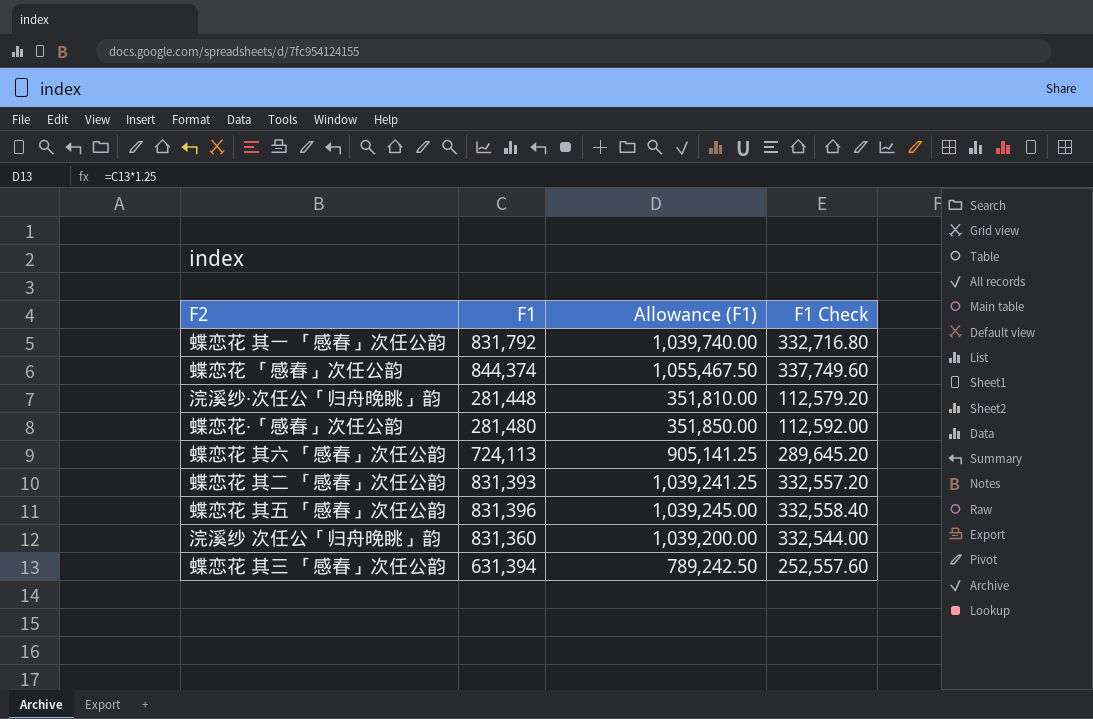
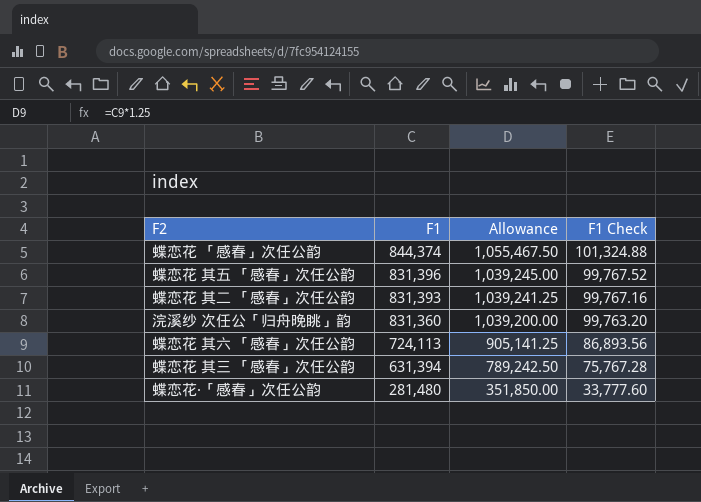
row order: none -> F1 descending
column name: Allowance (F1) -> Allowance
column F1 Check | formula: [F1] * 0.4 -> [F1] * 0.12
row 蝶恋花 其一 「感春」次任公韵: 831,792 | 1,039,740.00 | 332,716.80 -> none
row 浣溪纱·次任公「归舟晚眺」韵: 281,448 | 351,810.00 | 112,579.20 -> none

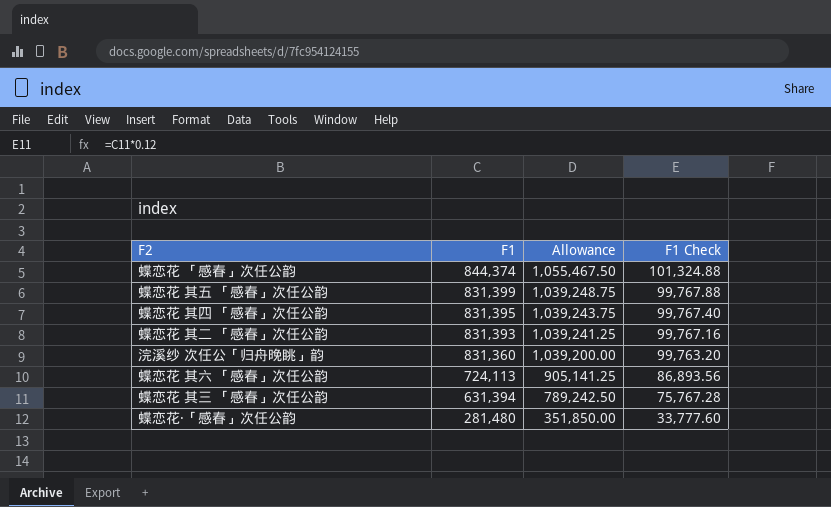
蝶恋花 其五 「感春」次任公韵 | F1: 831,396 -> 831,399
蝶恋花 其五 「感春」次任公韵 | Allowance: 1,039,245.00 -> 1,039,248.75
蝶恋花 其五 「感春」次任公韵 | F1 Check: 99,767.52 -> 99,767.88
row 蝶恋花 其四 「感春」次任公韵: none -> 831,395 | 1,039,243.75 | 99,767.40

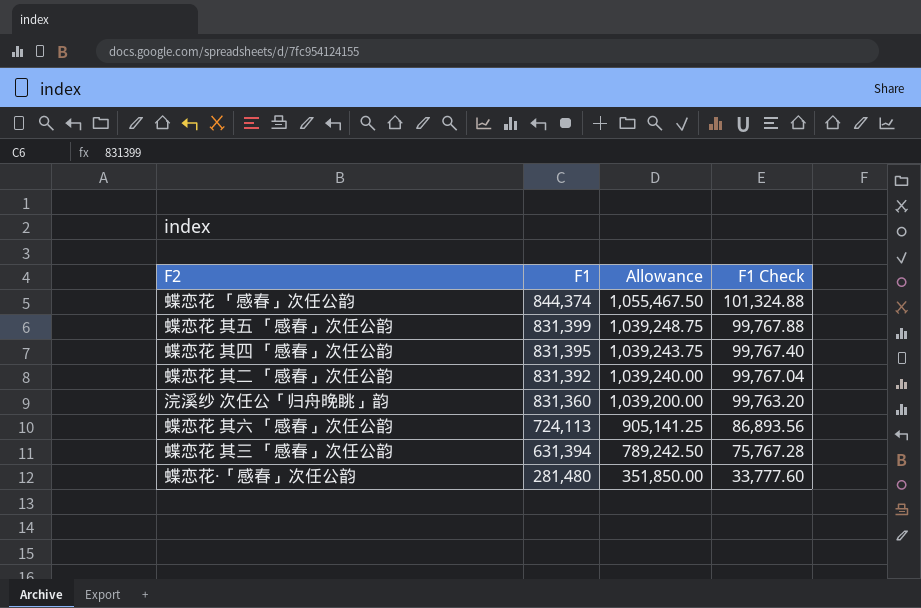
蝶恋花 其二 「感春」次任公韵 | F1: 831,393 -> 831,392
蝶恋花 其二 「感春」次任公韵 | Allowance: 1,039,241.25 -> 1,039,240.00
蝶恋花 其二 「感春」次任公韵 | F1 Check: 99,767.16 -> 99,767.04

